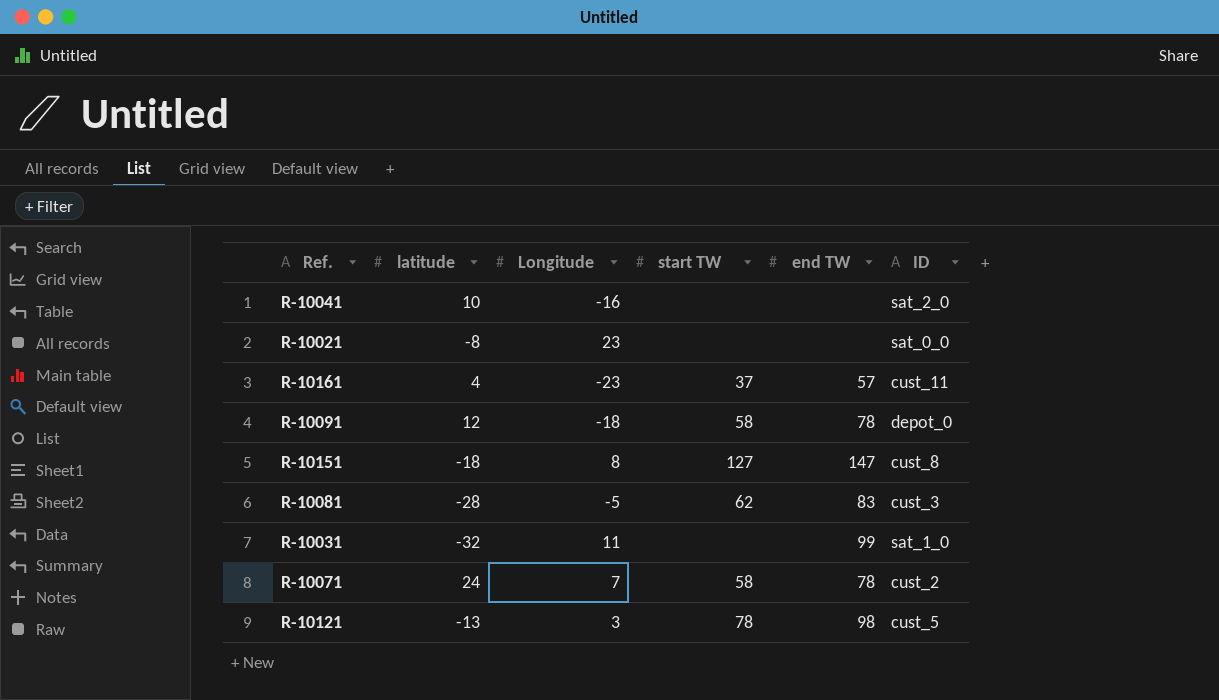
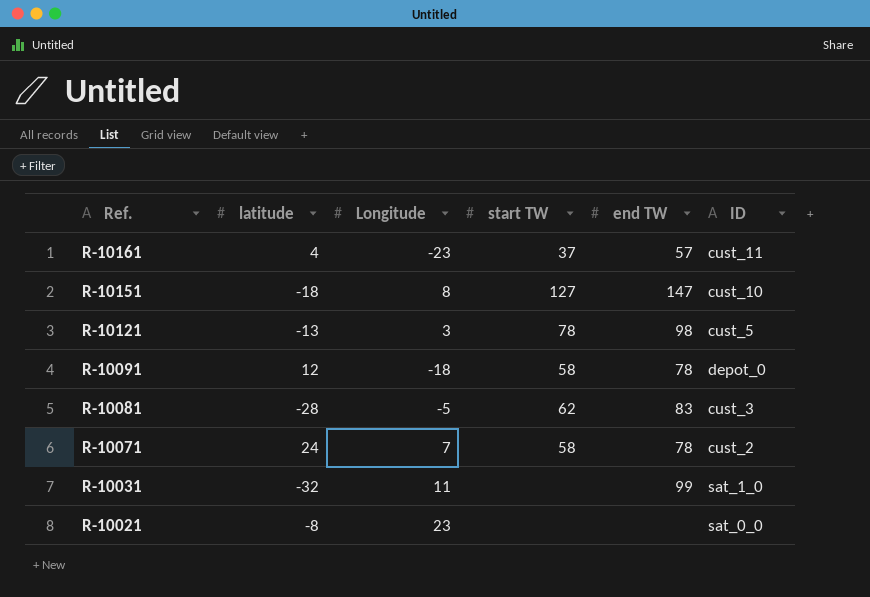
row order: none -> Ref. descending
row R-10041: 10 | -16 | none | none | sat_2_0 -> none
R-10151 | ID: cust_8 -> cust_10

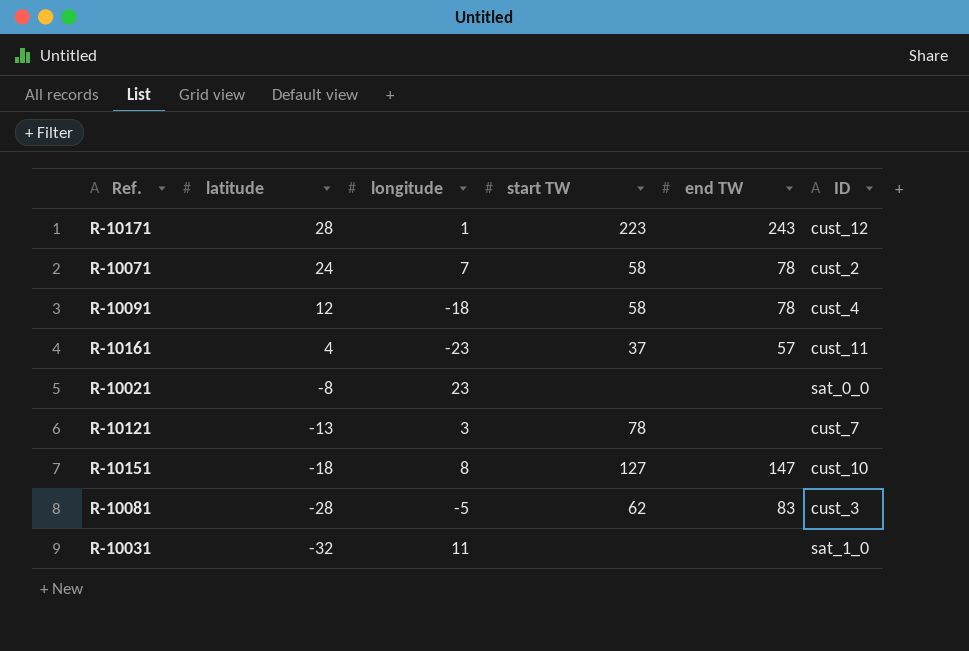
row order: Ref. descending -> latitude descending
column name: Longitude -> longitude
row R-10171: none -> 28 | 1 | 223 | 243 | cust_12
R-10091 | ID: depot_0 -> cust_4
R-10121 | end TW: 98 -> none
R-10121 | ID: cust_5 -> cust_7
R-10031 | end TW: 99 -> none

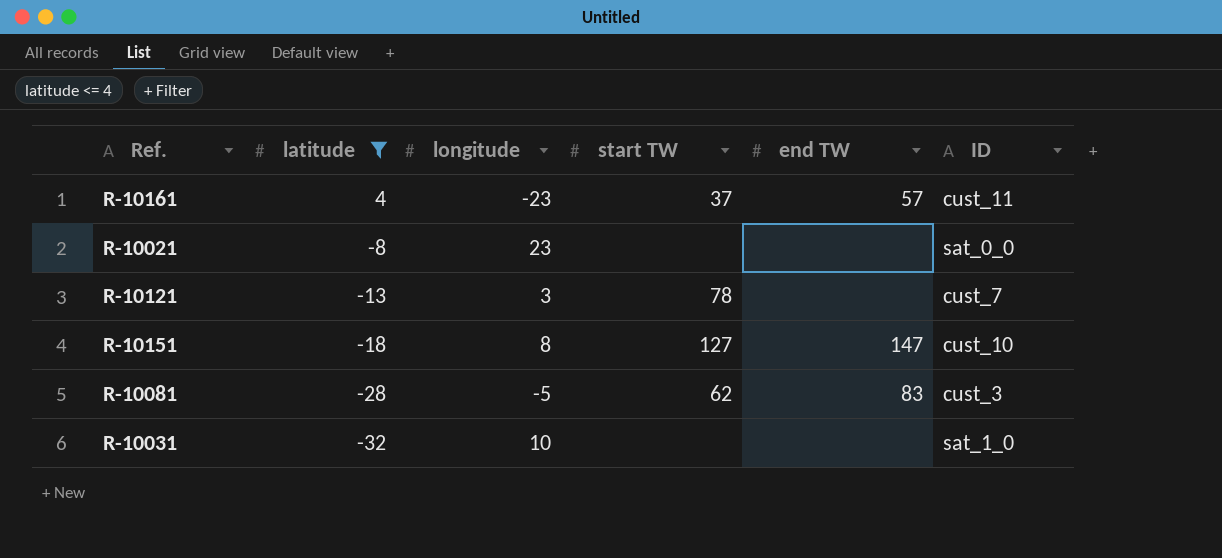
filter: none -> latitude <= 4
R-10031 | longitude: 11 -> 10

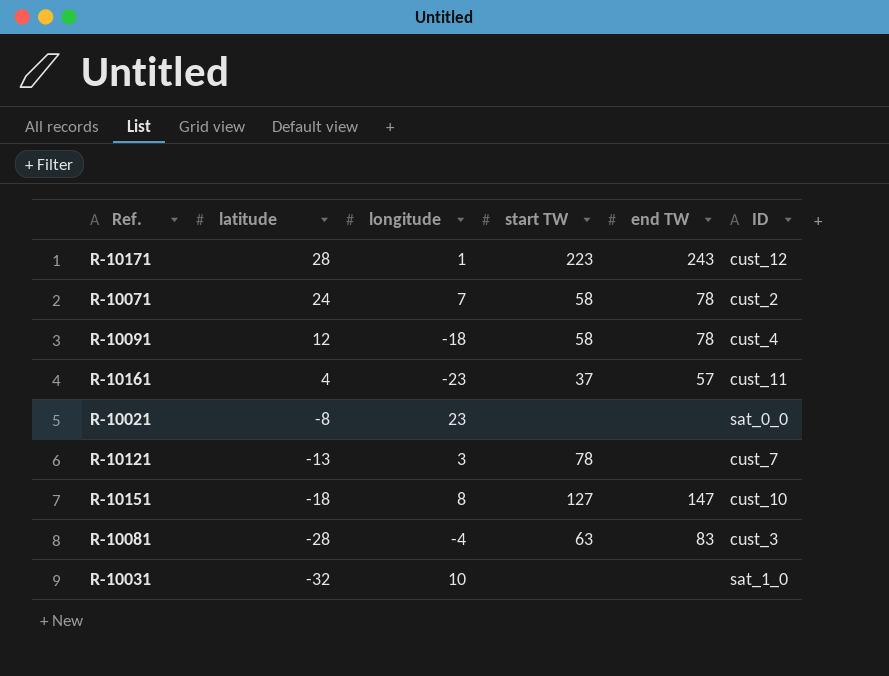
filter: latitude <= 4 -> none
R-10081 | longitude: -5 -> -4
R-10081 | start TW: 62 -> 63

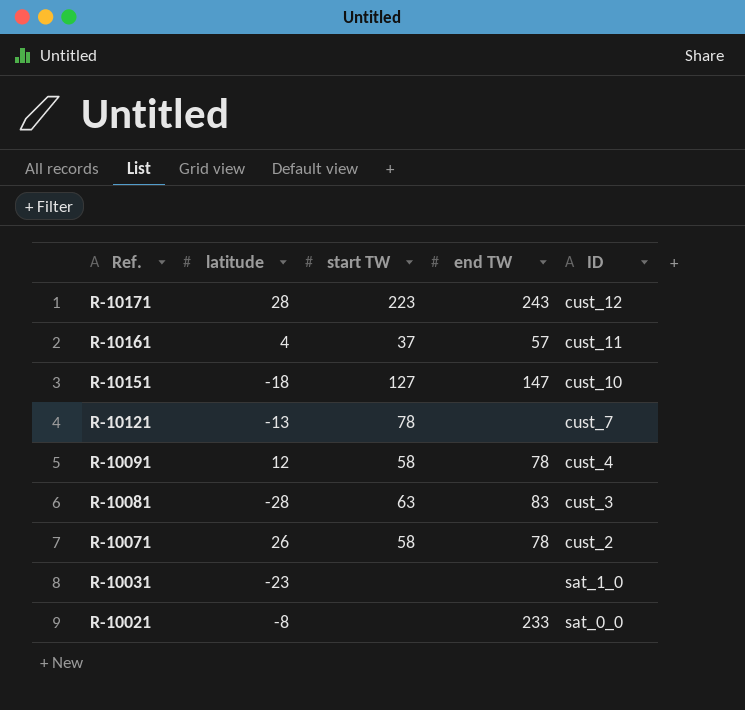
row order: latitude descending -> Ref. descending
column longitude | position: 3 -> none
R-10071 | latitude: 24 -> 26
R-10031 | latitude: -32 -> -23
R-10021 | end TW: none -> 233

